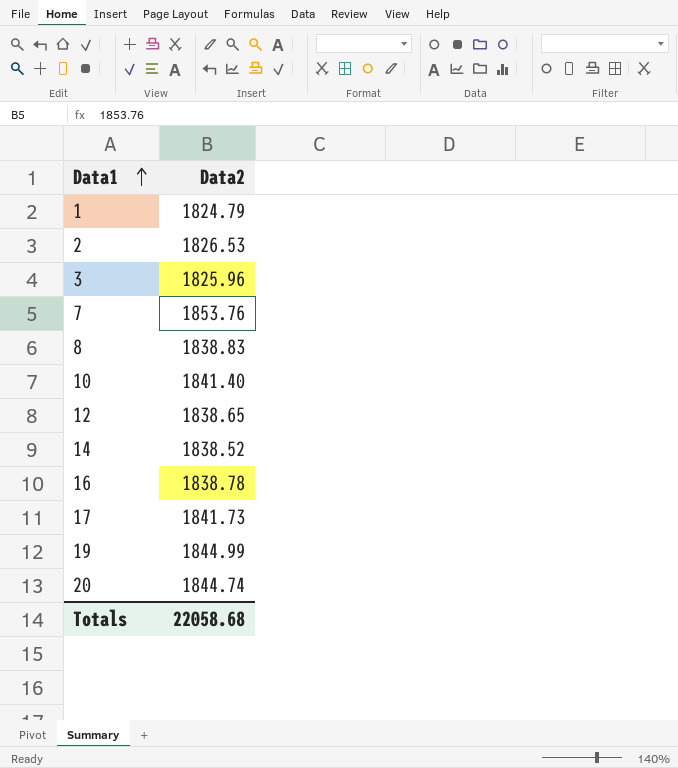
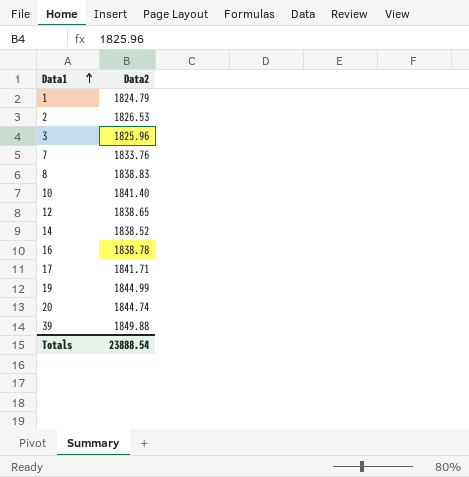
7 | Data2: 1853.76 -> 1833.76
17 | Data2: 1841.73 -> 1841.71
row 39: none -> 1849.88
Totals | Data2: 22058.68 -> 23888.54

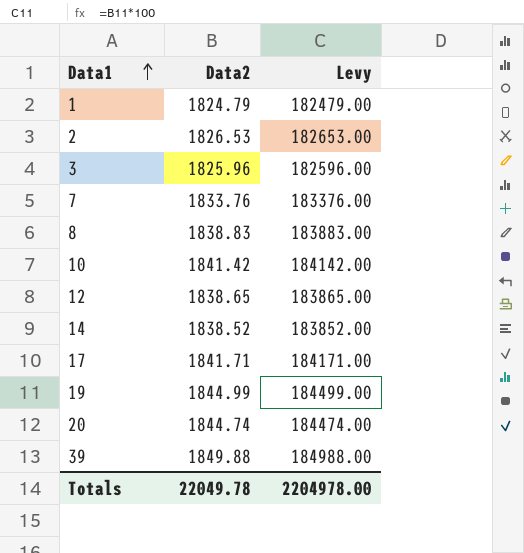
column Levy | formula: none -> [Data2] * 100
row 16: 1838.78 -> none
10 | Data2: 1841.40 -> 1841.42
Totals | Data2: 23888.54 -> 22049.78

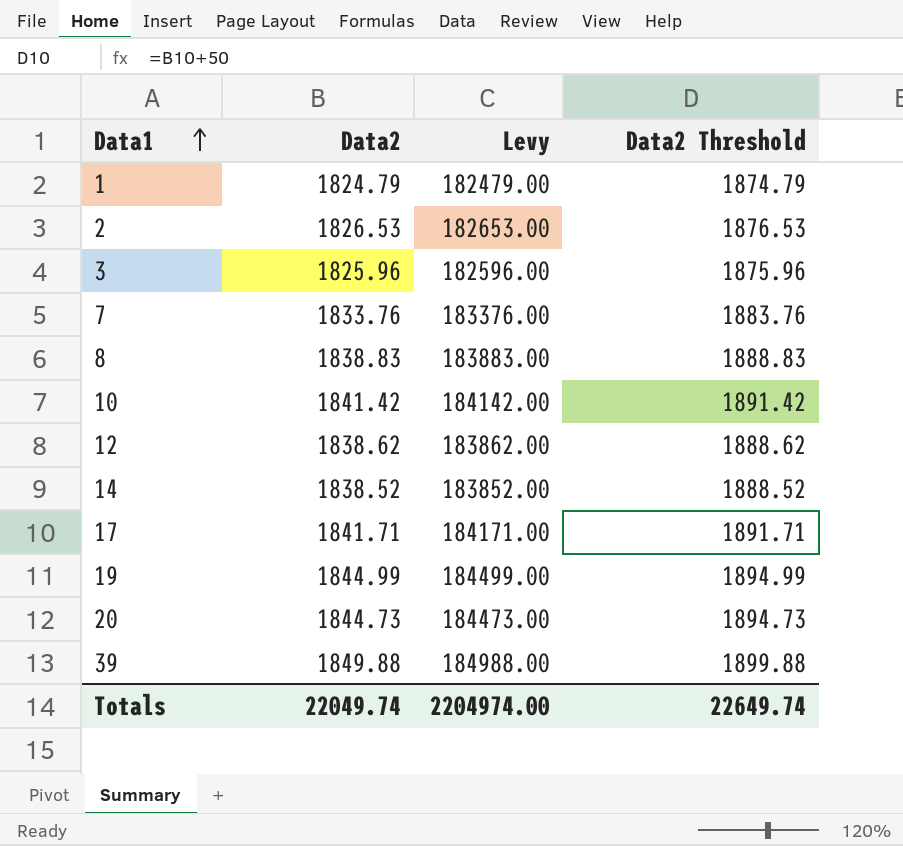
column Data2 Threshold | formula: none -> [Data2] + 50
12 | Data2: 1838.65 -> 1838.62
12 | Levy: 183865.00 -> 183862.00
20 | Data2: 1844.74 -> 1844.73
20 | Levy: 184474.00 -> 184473.00
Totals | Data2: 22049.78 -> 22049.74
Totals | Levy: 2204978.00 -> 2204974.00

